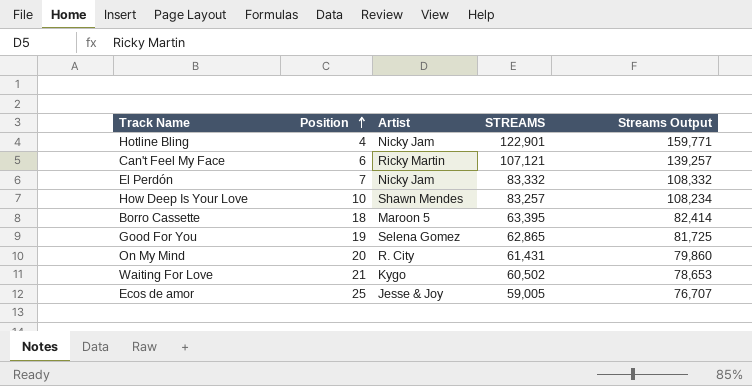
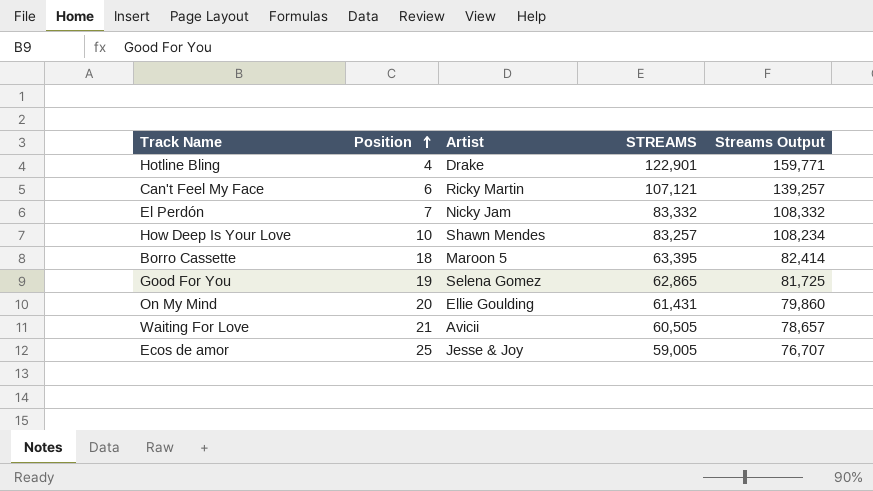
Hotline Bling | Artist: Nicky Jam -> Drake
On My Mind | Artist: R. City -> Ellie Goulding
Waiting For Love | Artist: Kygo -> Avicii
Waiting For Love | STREAMS: 60,502 -> 60,505
Waiting For Love | Streams Output: 78,653 -> 78,657

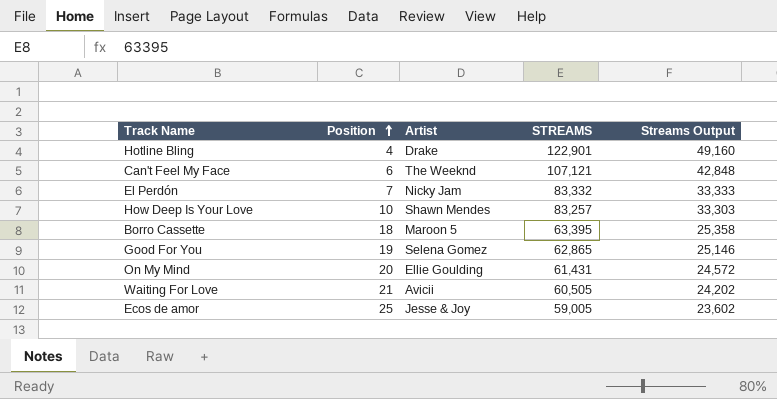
column Streams Output | formula: [STREAMS] * 1.3 -> [STREAMS] * 0.4
Can't Feel My Face | Artist: Ricky Martin -> The Weeknd

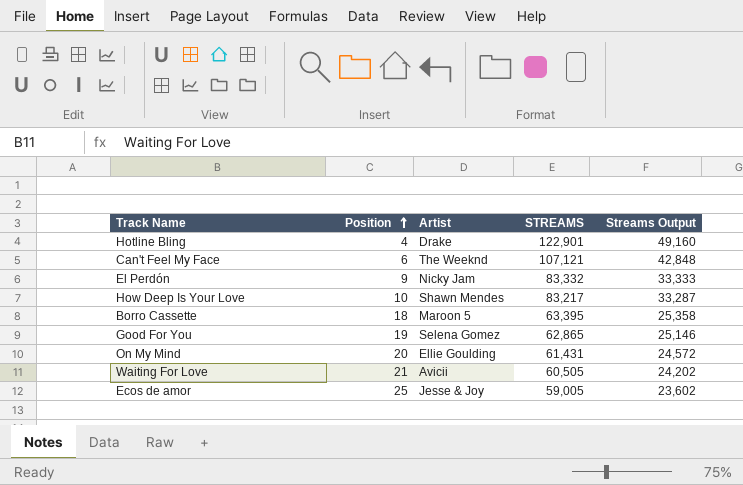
El Perdón | Position: 7 -> 9
How Deep Is Your Love | STREAMS: 83,257 -> 83,217
How Deep Is Your Love | Streams Output: 33,303 -> 33,287

